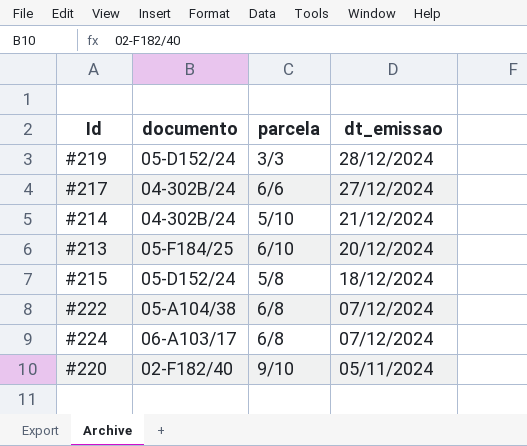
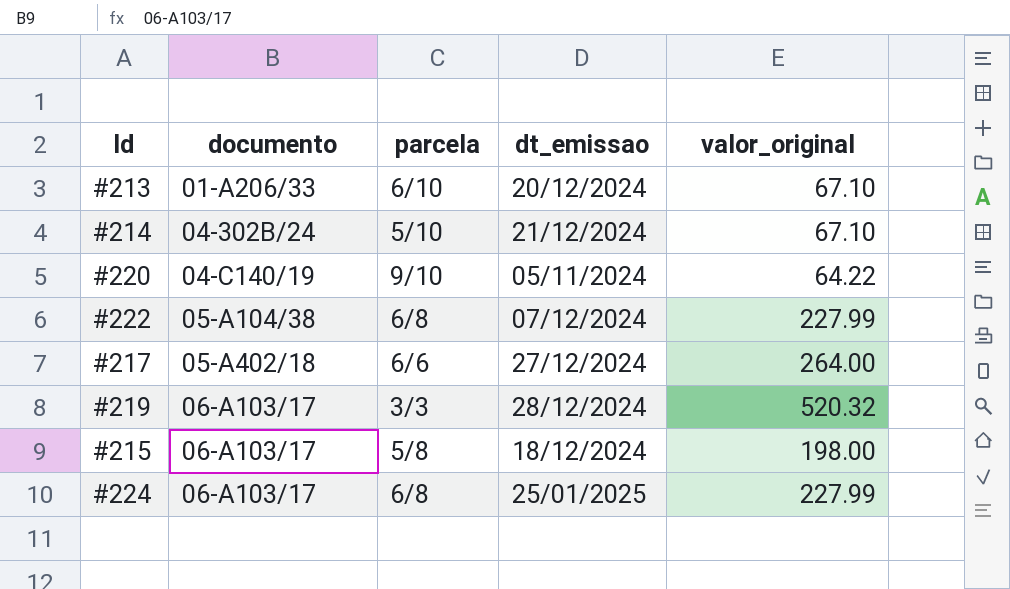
row order: dt_emissao descending -> documento ascending
column valor_original | position: none -> 5
#213 | documento: 05-F184/25 -> 01-A206/33
#220 | documento: 02-F182/40 -> 04-C140/19
#217 | documento: 04-302B/24 -> 05-A402/18
#219 | documento: 05-D152/24 -> 06-A103/17
#215 | documento: 05-D152/24 -> 06-A103/17
#224 | dt_emissao: 07/12/2024 -> 25/01/2025

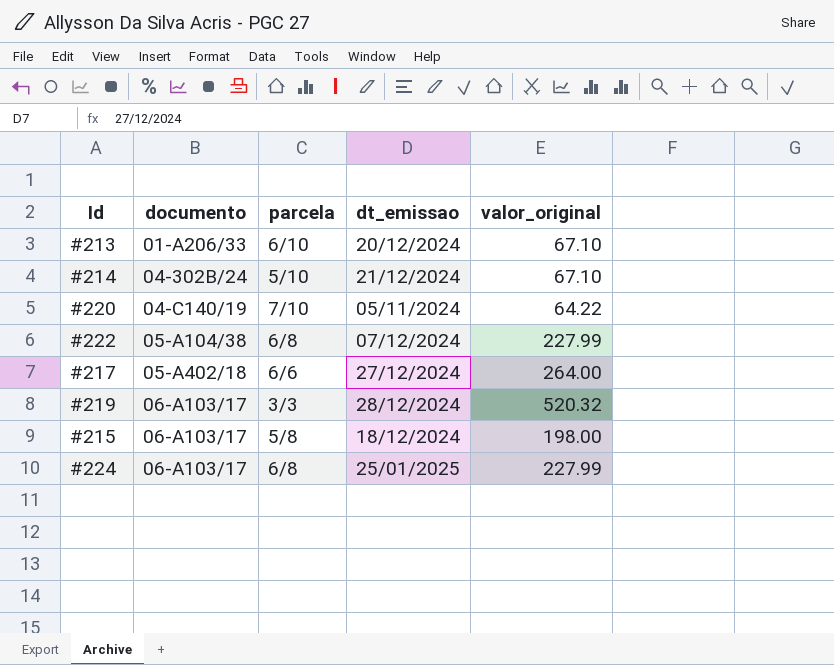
#220 | parcela: 9/10 -> 7/10

